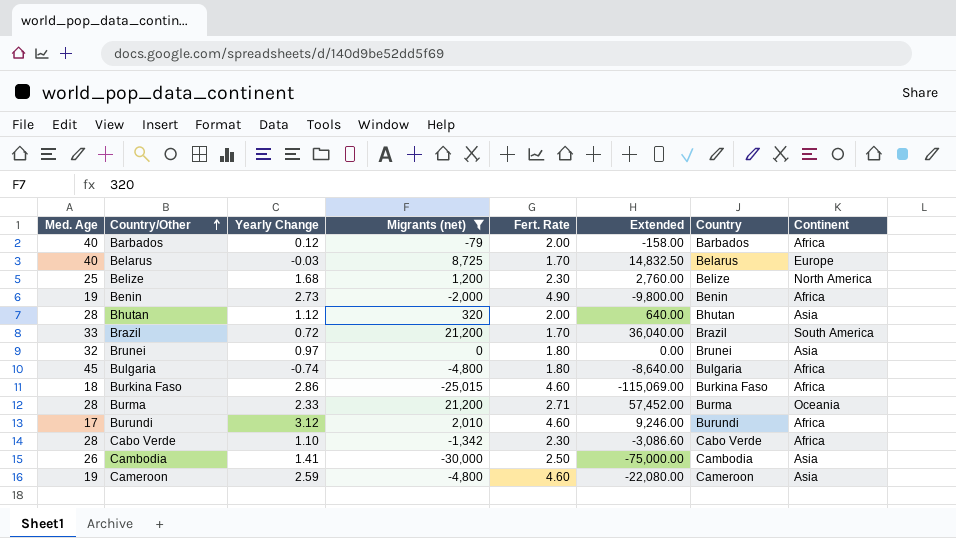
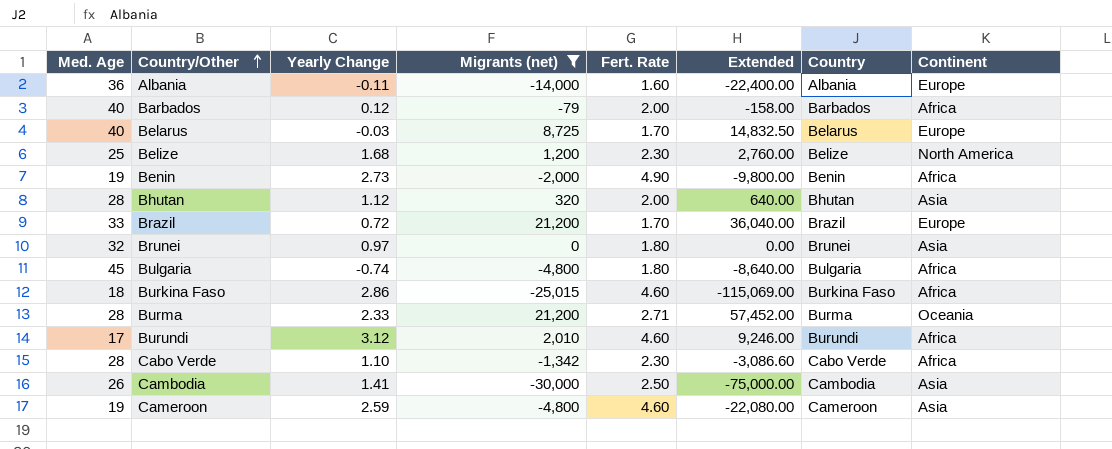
row Albania: none -> 36 | -0.11 | -14,000 | 1.60 | -22,400.00 | Albania | Europe
Brazil | Continent: South America -> Europe

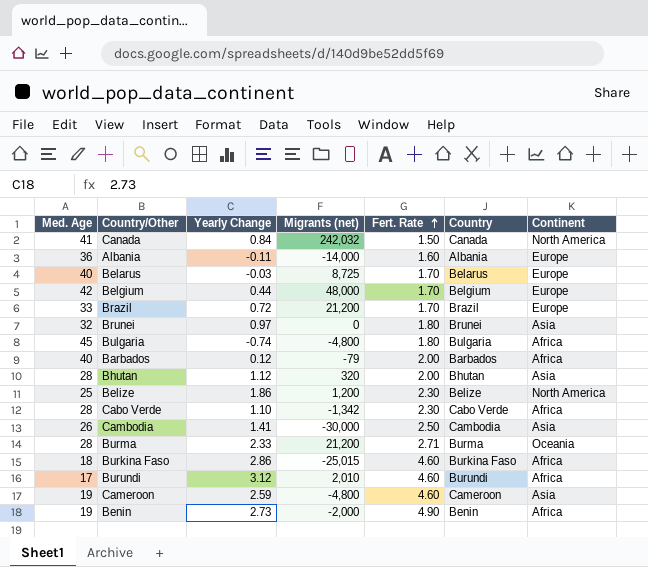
filter: Migrants (net) <= 21,200 -> none
row order: Country/Other ascending -> Fert. Rate ascending
column Extended | formula: [Migrants (net)] * [Fert. Rate] -> none
Belize | Yearly Change: 1.68 -> 1.86

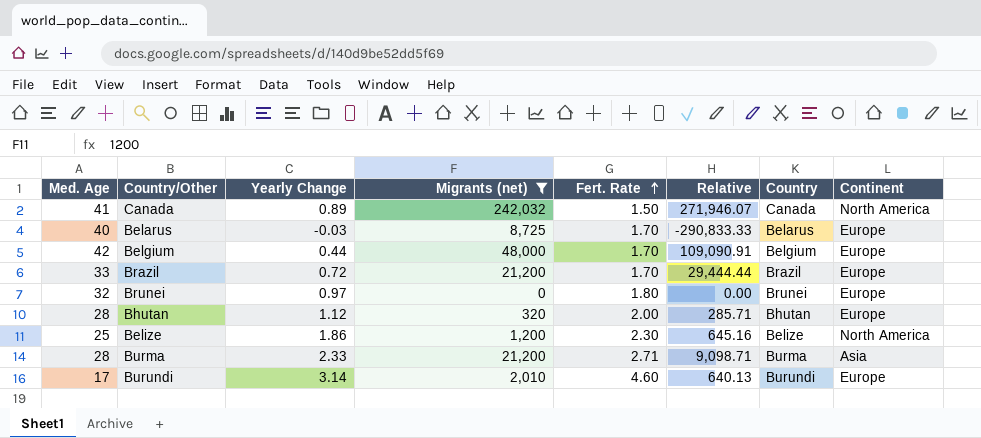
filter: none -> Migrants (net) >= 0
column Relative | formula: none -> [Migrants (net)] / [Yearly Change]
Canada | Yearly Change: 0.84 -> 0.89
Brunei | Continent: Asia -> Europe
Bhutan | Continent: Asia -> Europe
Burma | Continent: Oceania -> Asia
Burundi | Yearly Change: 3.12 -> 3.14
Burundi | Continent: Africa -> Europe

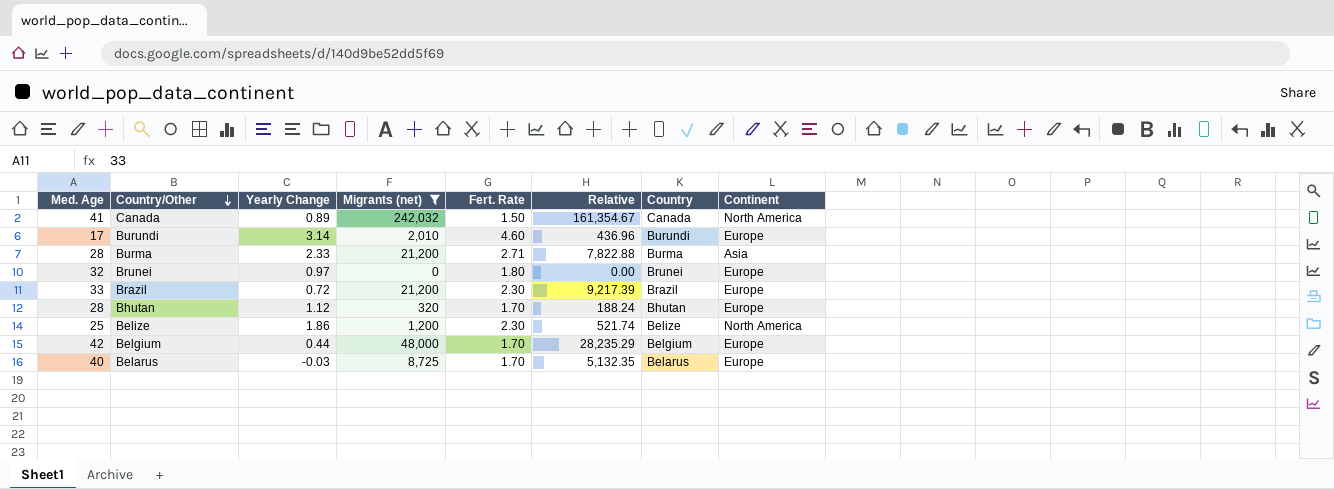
row order: Fert. Rate ascending -> Country/Other descending
column Relative | formula: [Migrants (net)] / [Yearly Change] -> [Migrants (net)] / [Fert. Rate]
Brazil | Fert. Rate: 1.70 -> 2.30
Bhutan | Fert. Rate: 2.00 -> 1.70

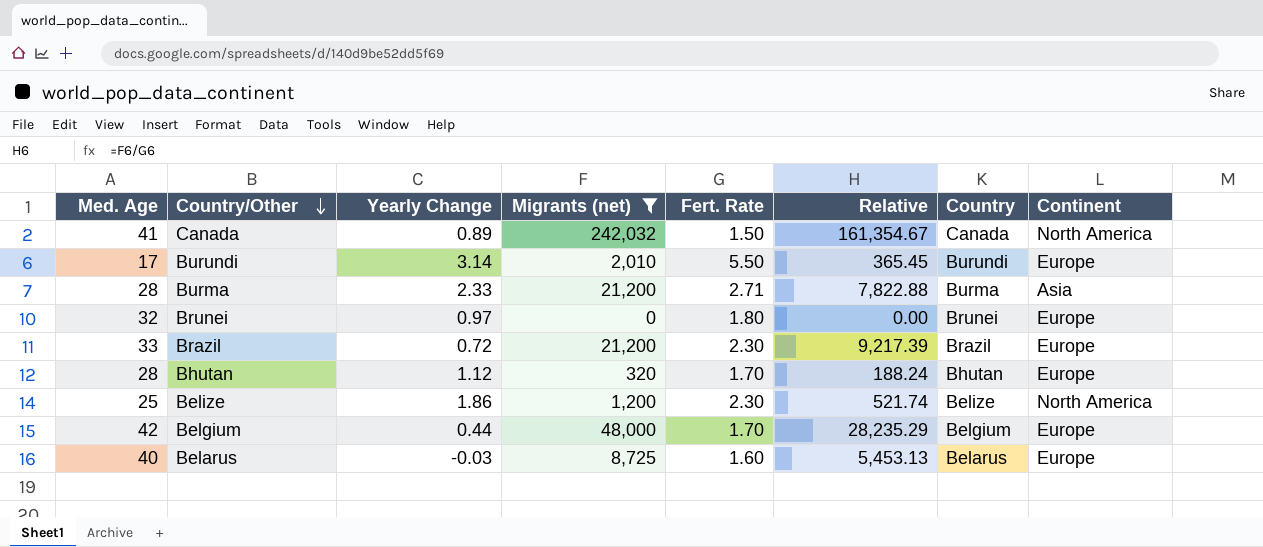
Burundi | Fert. Rate: 4.60 -> 5.50
Burundi | Relative: 436.96 -> 365.45
Belarus | Fert. Rate: 1.70 -> 1.60
Belarus | Relative: 5,132.35 -> 5,453.13

